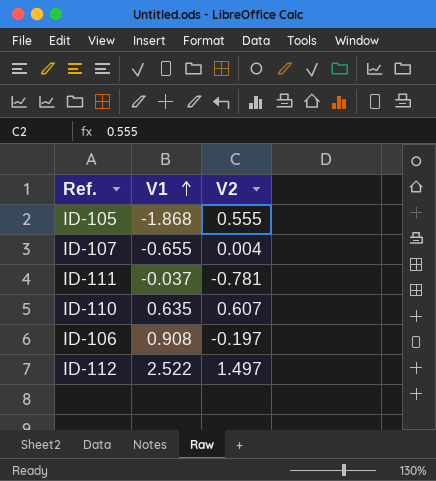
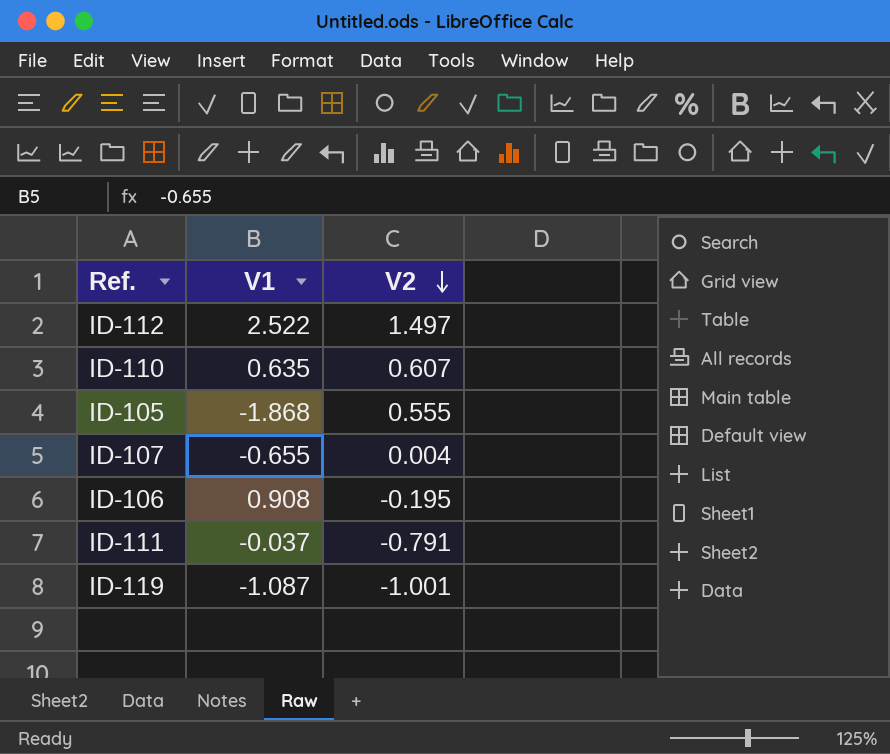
row order: V1 ascending -> V2 descending
ID-106 | V2: -0.197 -> -0.195
ID-111 | V2: -0.781 -> -0.791
row ID-119: none -> -1.087 | -1.001

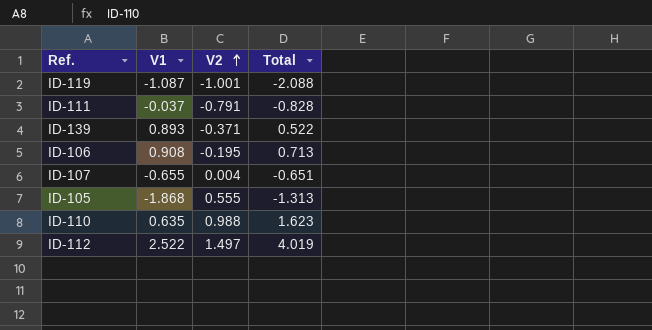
row order: V2 descending -> V2 ascending
column Total | formula: none -> [V1] + [V2]
row ID-139: none -> 0.893 | -0.371 | 0.522
ID-110 | V2: 0.607 -> 0.988

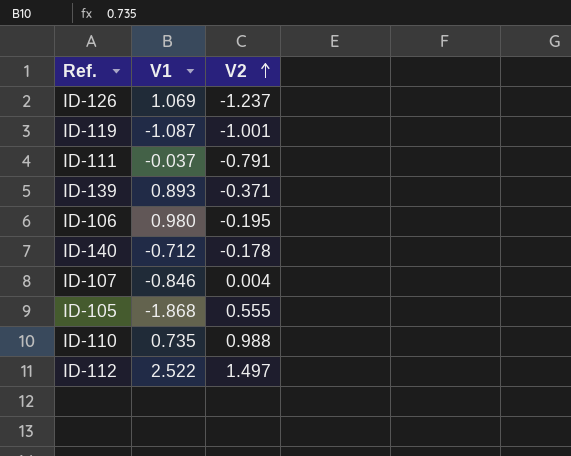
column Total | formula: [V1] + [V2] -> none
row ID-126: none -> 1.069 | -1.237
ID-106 | V1: 0.908 -> 0.980
row ID-140: none -> -0.712 | -0.178
ID-107 | V1: -0.655 -> -0.846
ID-110 | V1: 0.635 -> 0.735

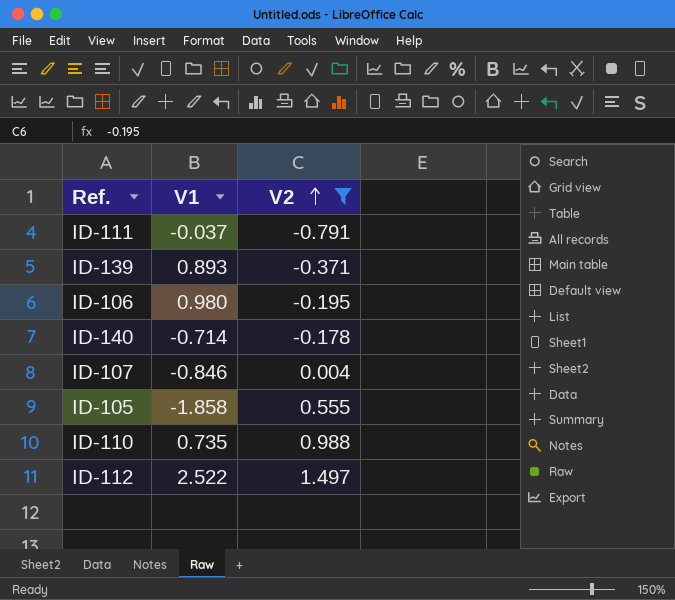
filter: none -> V2 >= -0.791
ID-140 | V1: -0.712 -> -0.714
ID-105 | V1: -1.868 -> -1.858

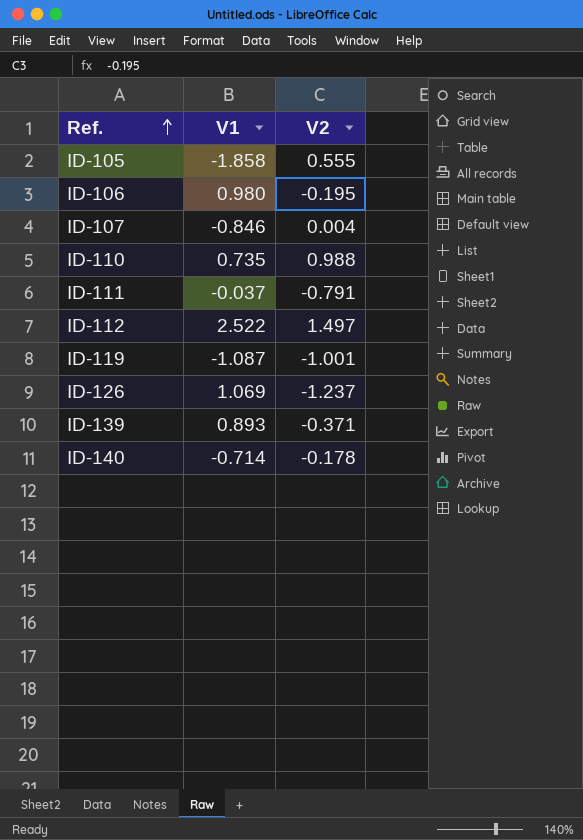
filter: V2 >= -0.791 -> none
row order: V2 ascending -> Ref. ascending

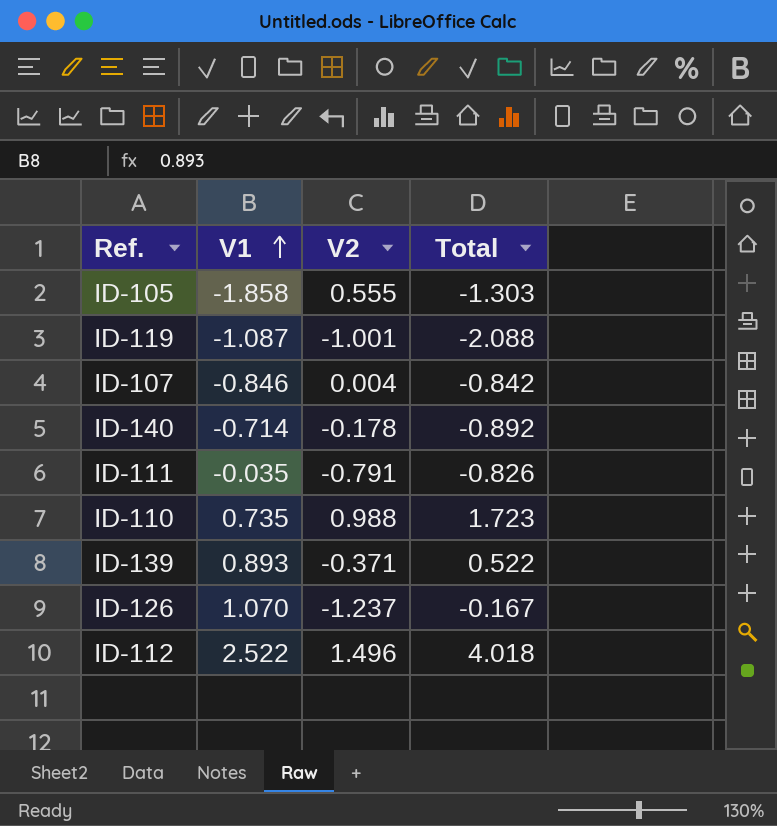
row order: Ref. ascending -> V1 ascending
column Total | formula: none -> [V1] + [V2]
row ID-106: 0.980 | -0.195 -> none
ID-111 | V1: -0.037 -> -0.035
ID-126 | V1: 1.069 -> 1.070
ID-112 | V2: 1.497 -> 1.496

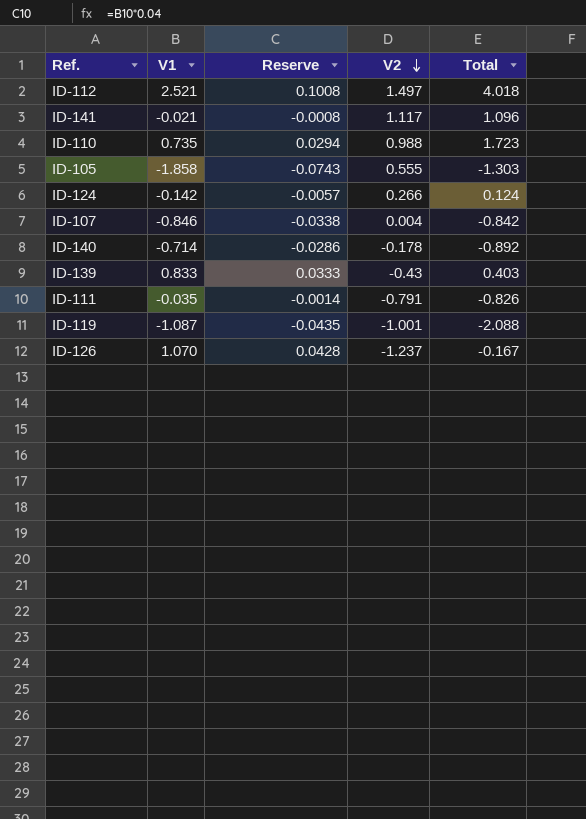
row order: V1 ascending -> V2 descending
column Reserve | formula: none -> [V1] * 0.04
ID-112 | V1: 2.522 -> 2.521
ID-112 | V2: 1.496 -> 1.497
row ID-141: none -> -0.021 | -0.0008 | 1.117 | 1.096
row ID-124: none -> -0.142 | -0.0057 | 0.266 | 0.124
ID-139 | V1: 0.893 -> 0.833
ID-139 | V2: -0.371 -> -0.43
ID-139 | Total: 0.522 -> 0.403

